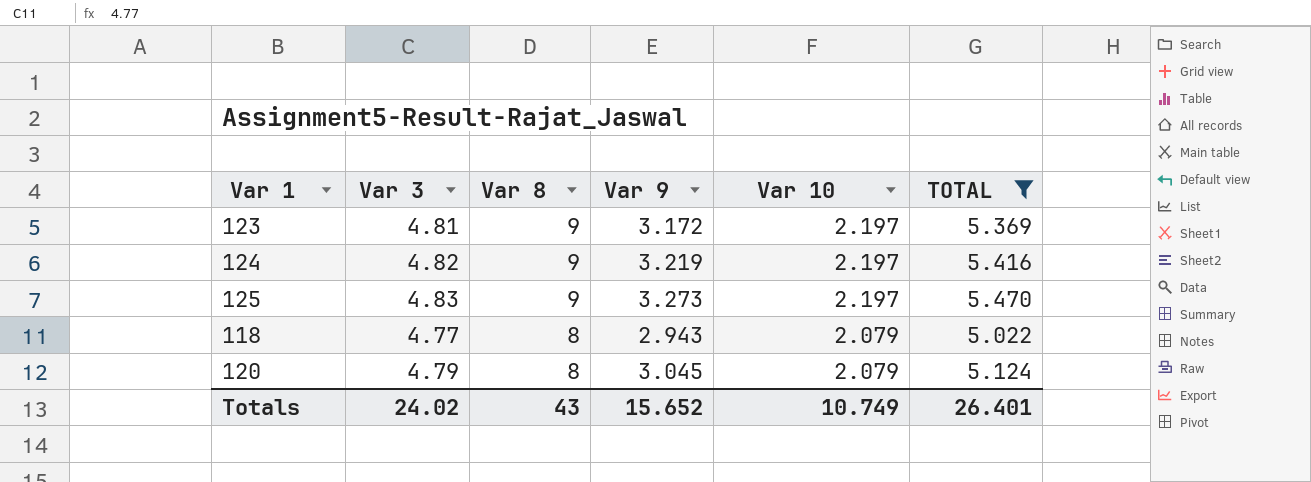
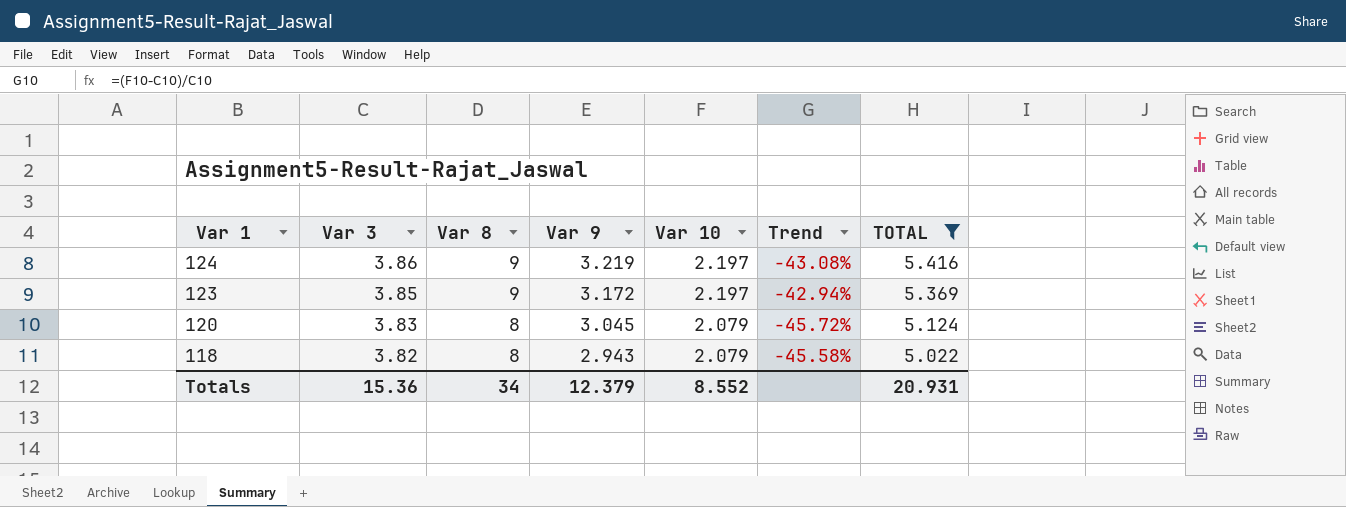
row order: Var 8 descending -> Var 1 descending
column Trend | formula: none -> ([Var 10] - [Var 3]) / [Var 3]
row 125: 4.83 | 9 | 3.273 | 2.197 | 5.470 -> none
124 | Var 3: 4.82 -> 3.86
123 | Var 3: 4.81 -> 3.85
120 | Var 3: 4.79 -> 3.83
118 | Var 3: 4.77 -> 3.82
Totals | Var 3: 24.02 -> 15.36
Totals | Var 8: 43 -> 34
Totals | Var 9: 15.652 -> 12.379
Totals | Var 10: 10.749 -> 8.552
Totals | TOTAL: 26.401 -> 20.931

